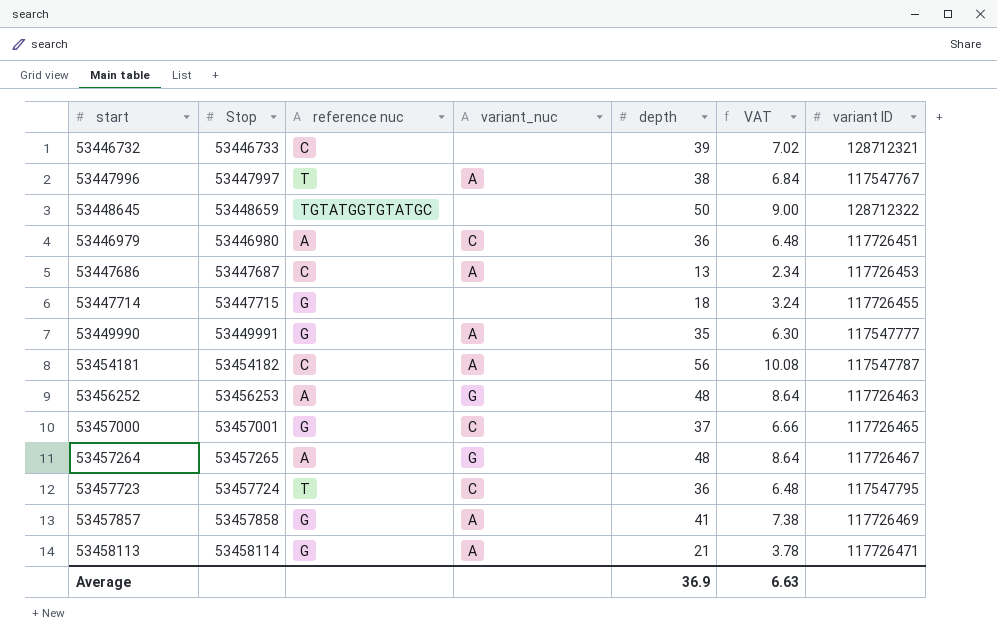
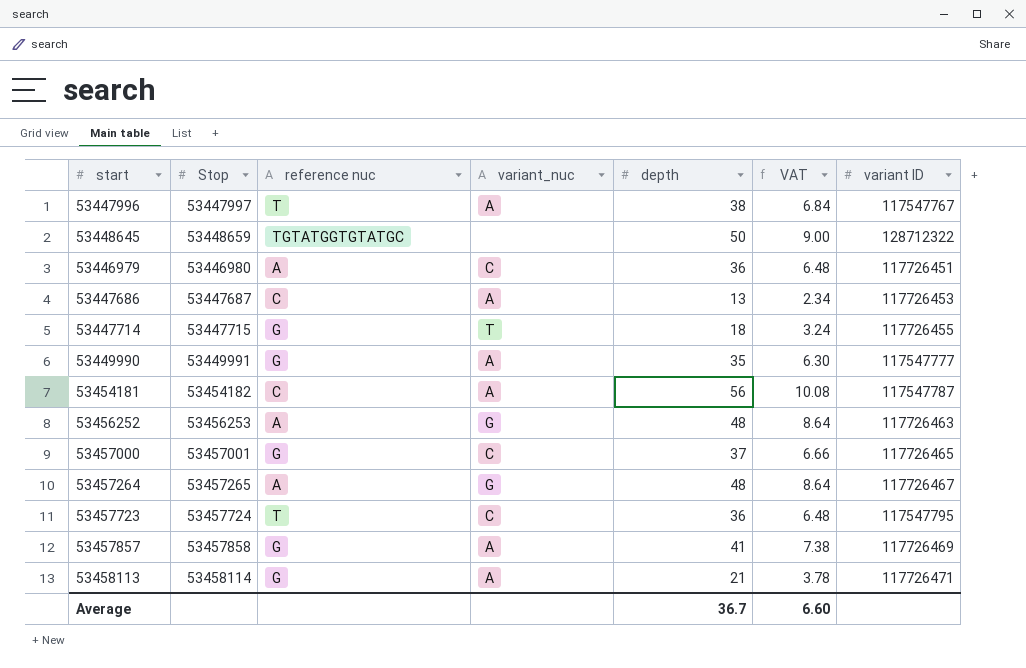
row 53446732: 53446733 | C | none | 39 | 7.02 | 128712321 -> none
53447714 | variant_nuc: none -> T
Average | depth: 36.9 -> 36.7
Average | VAT: 6.63 -> 6.60

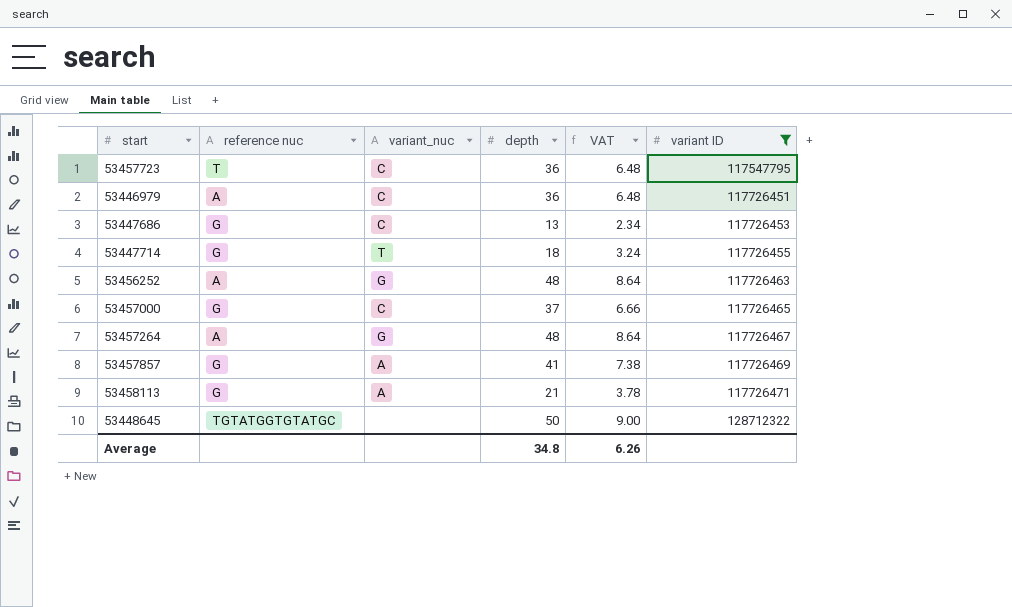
filter: none -> variant ID >= 117547795
row order: none -> variant ID ascending
column Stop | position: 2 -> none
53447686 | reference nuc: C -> G
53447686 | variant_nuc: A -> C
Average | depth: 36.7 -> 34.8
Average | VAT: 6.60 -> 6.26

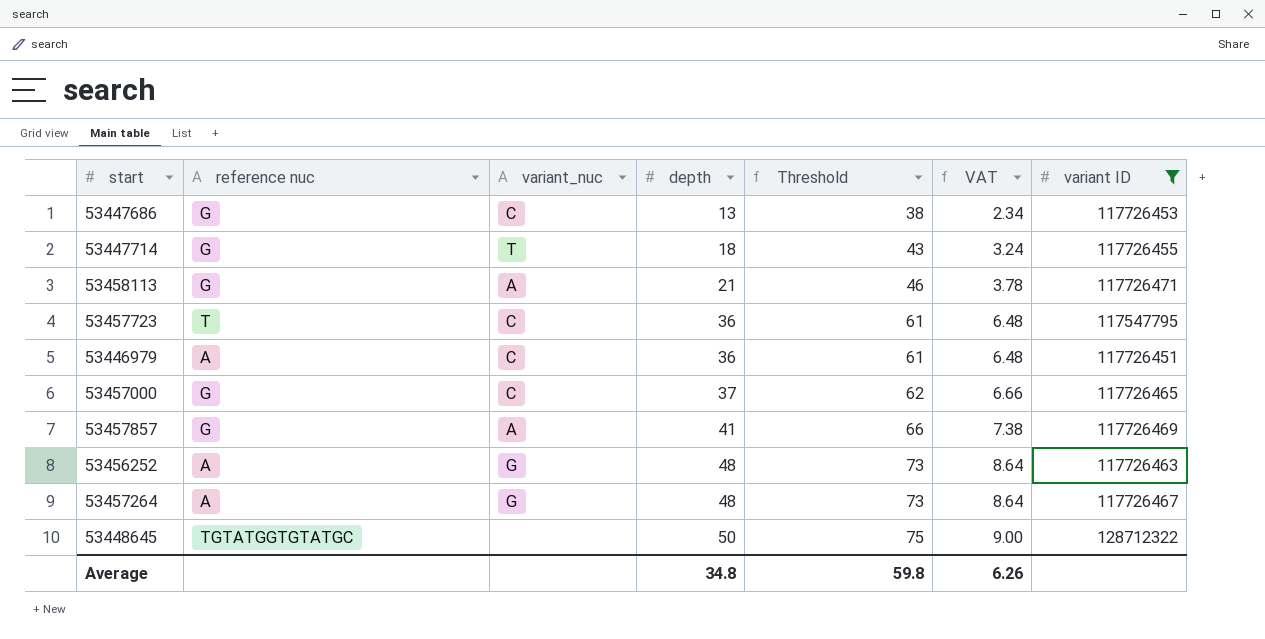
row order: variant ID ascending -> depth ascending
column Threshold | formula: none -> [depth] + 25

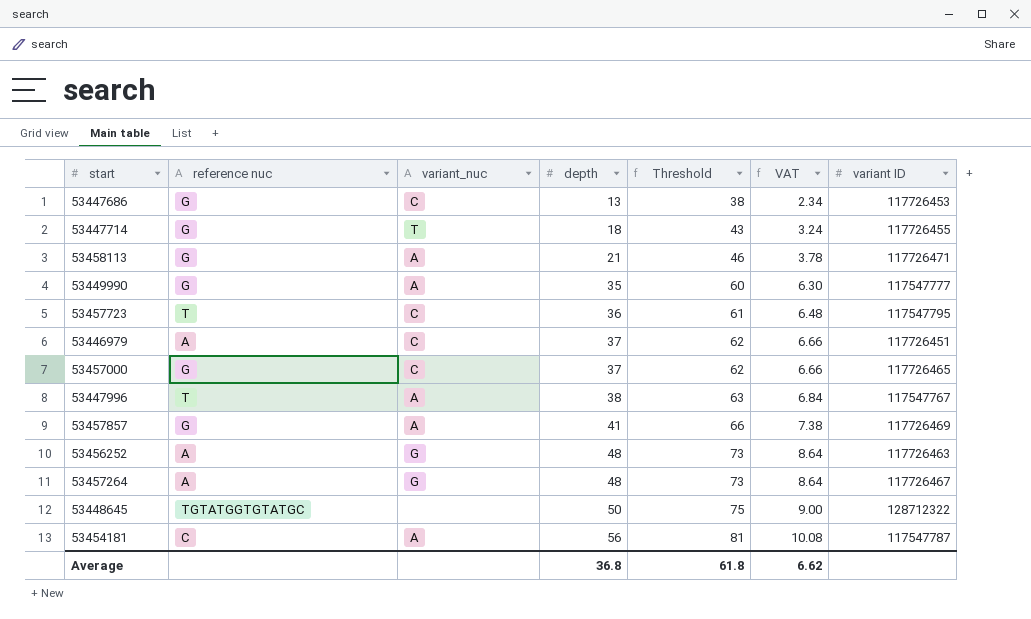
filter: variant ID >= 117547795 -> none
53446979 | depth: 36 -> 37
53446979 | Threshold: 61 -> 62
53446979 | VAT: 6.48 -> 6.66
Average | depth: 34.8 -> 36.8
Average | Threshold: 59.8 -> 61.8
Average | VAT: 6.26 -> 6.62

